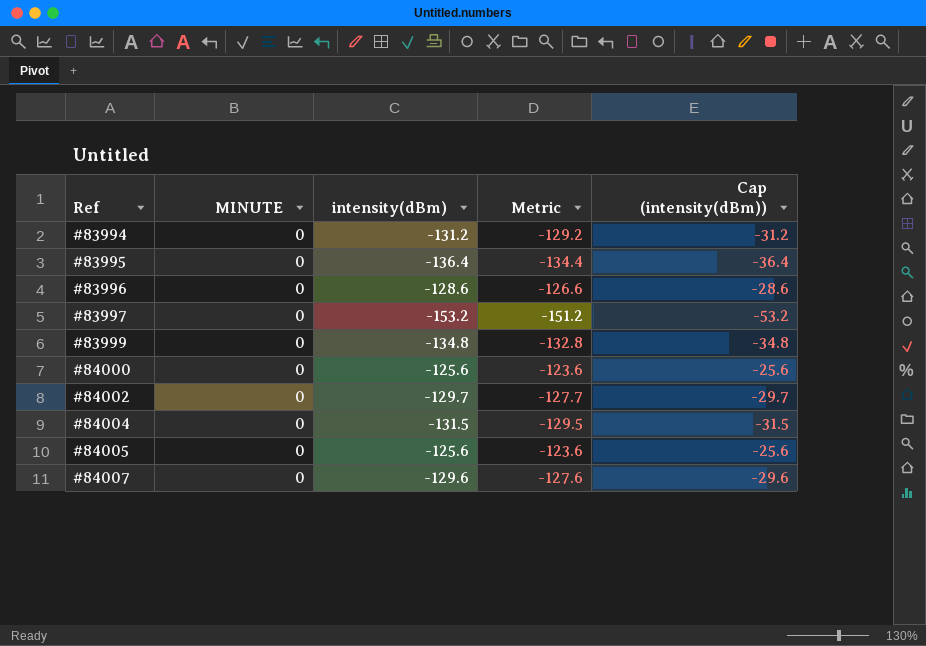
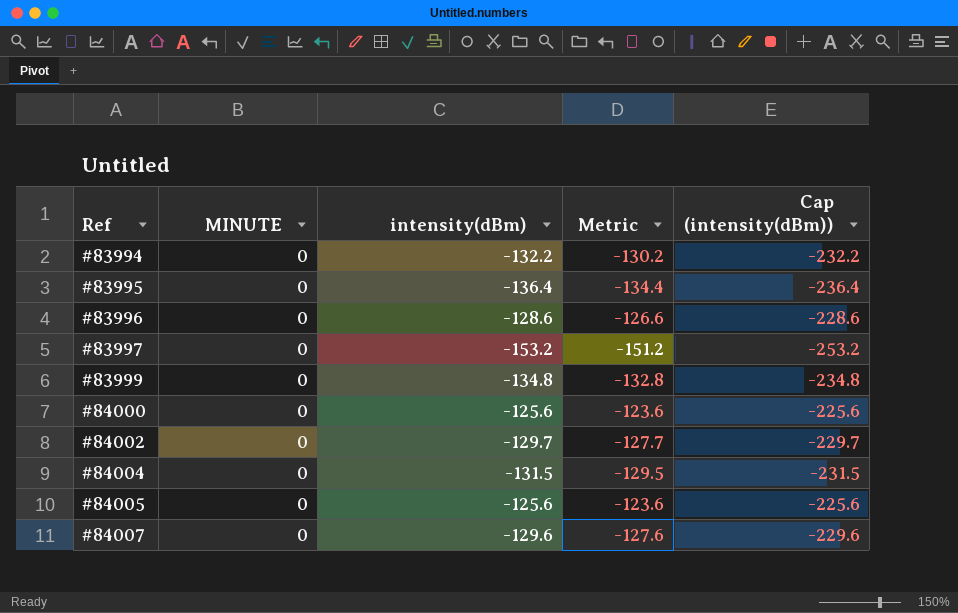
column Cap (intensity(dBm)) | formula: [intensity(dBm)] + 100 -> [intensity(dBm)] - 100
#83994 | intensity(dBm): -131.2 -> -132.2
#83994 | Metric: -129.2 -> -130.2

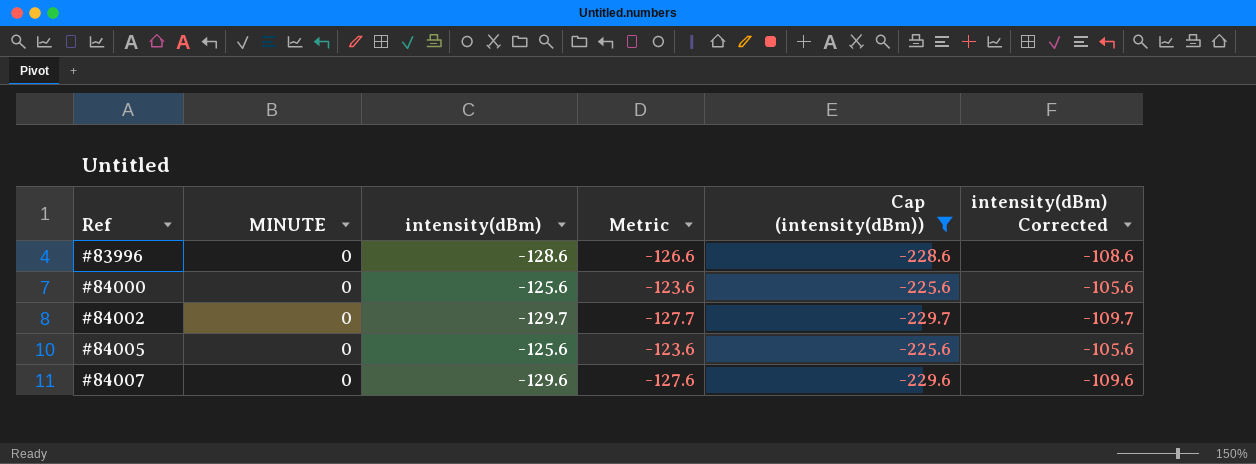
filter: none -> Cap (intensity(dBm)) >= -229.7
column intensity(dBm) Corrected | formula: none -> [intensity(dBm)] + 20

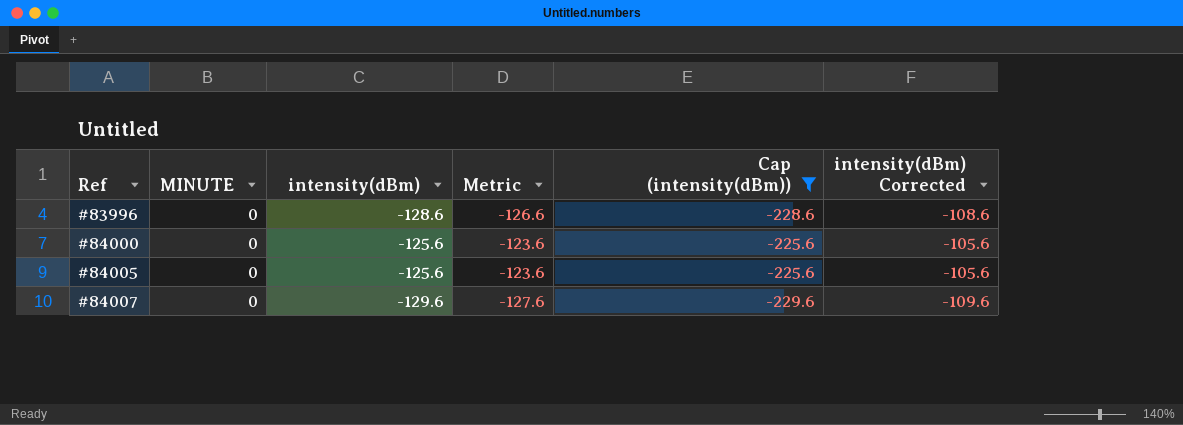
row #84002: 0 | -129.7 | -127.7 | -229.7 | -109.7 -> none

